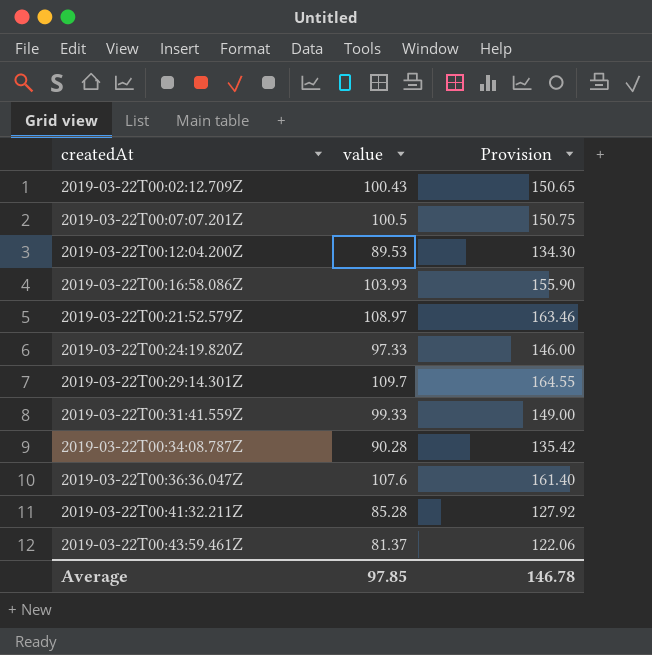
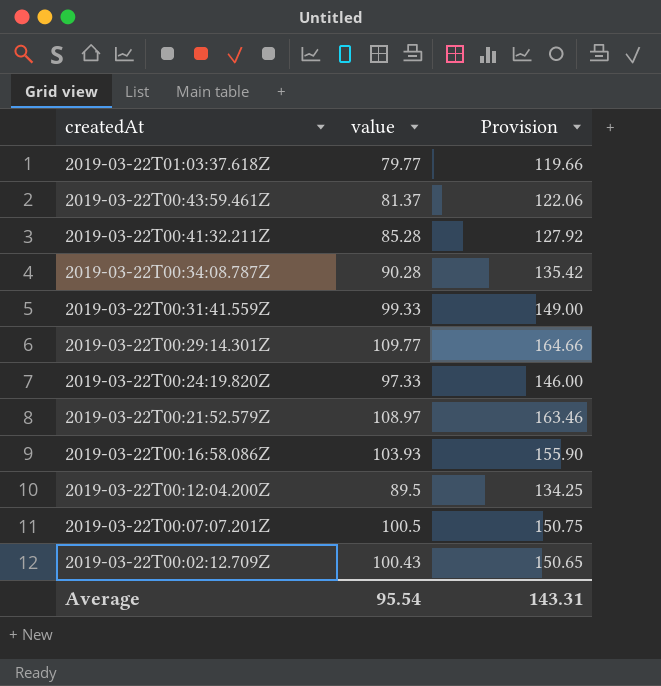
row order: createdAt ascending -> createdAt descending
row 2019-03-22T00:36:36.047Z: 107.6 | 161.40 -> none
row 2019-03-22T01:03:37.618Z: none -> 79.77 | 119.66
2019-03-22T00:29:14.301Z | value: 109.7 -> 109.77
2019-03-22T00:29:14.301Z | Provision: 164.55 -> 164.66
2019-03-22T00:12:04.200Z | value: 89.53 -> 89.5
2019-03-22T00:12:04.200Z | Provision: 134.30 -> 134.25
Average | value: 97.85 -> 95.54
Average | Provision: 146.78 -> 143.31

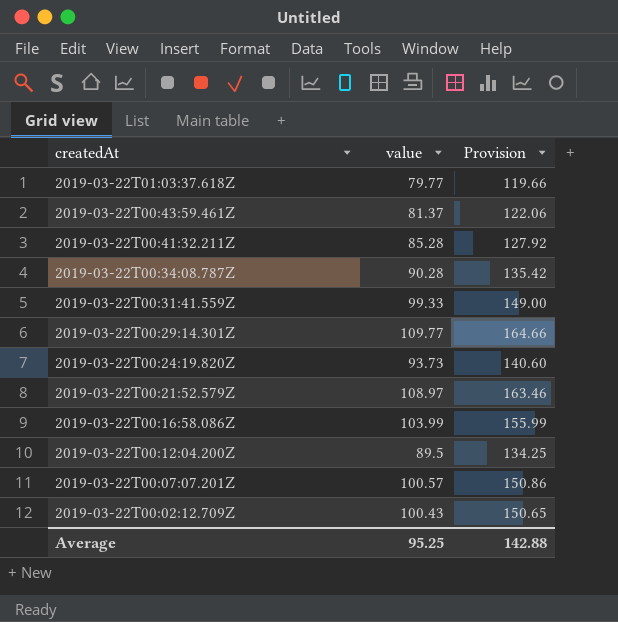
2019-03-22T00:24:19.820Z | value: 97.33 -> 93.73
2019-03-22T00:24:19.820Z | Provision: 146.00 -> 140.60
2019-03-22T00:16:58.086Z | value: 103.93 -> 103.99
2019-03-22T00:16:58.086Z | Provision: 155.90 -> 155.99
2019-03-22T00:07:07.201Z | value: 100.5 -> 100.57
2019-03-22T00:07:07.201Z | Provision: 150.75 -> 150.86
Average | value: 95.54 -> 95.25
Average | Provision: 143.31 -> 142.88

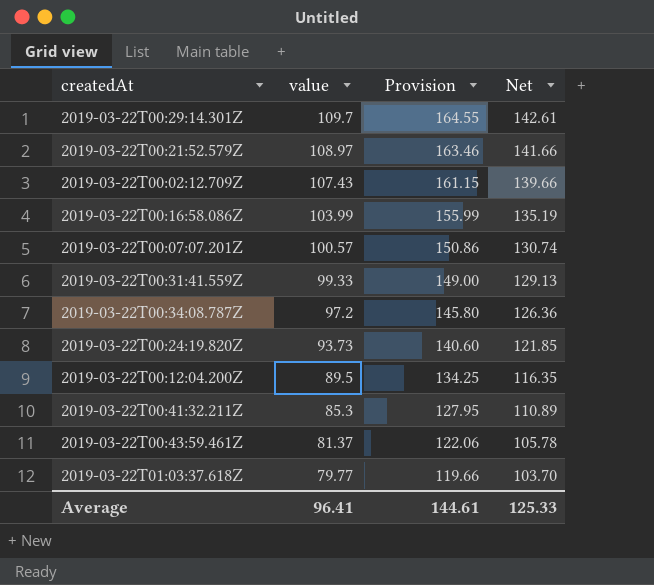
row order: createdAt descending -> value descending
column Net | formula: none -> [value] * 1.3
2019-03-22T00:29:14.301Z | value: 109.77 -> 109.7
2019-03-22T00:29:14.301Z | Provision: 164.66 -> 164.55
2019-03-22T00:02:12.709Z | value: 100.43 -> 107.43
2019-03-22T00:02:12.709Z | Provision: 150.65 -> 161.15
2019-03-22T00:34:08.787Z | value: 90.28 -> 97.2
2019-03-22T00:34:08.787Z | Provision: 135.42 -> 145.80
2019-03-22T00:41:32.211Z | value: 85.28 -> 85.3
2019-03-22T00:41:32.211Z | Provision: 127.92 -> 127.95
Average | value: 95.25 -> 96.41
Average | Provision: 142.88 -> 144.61

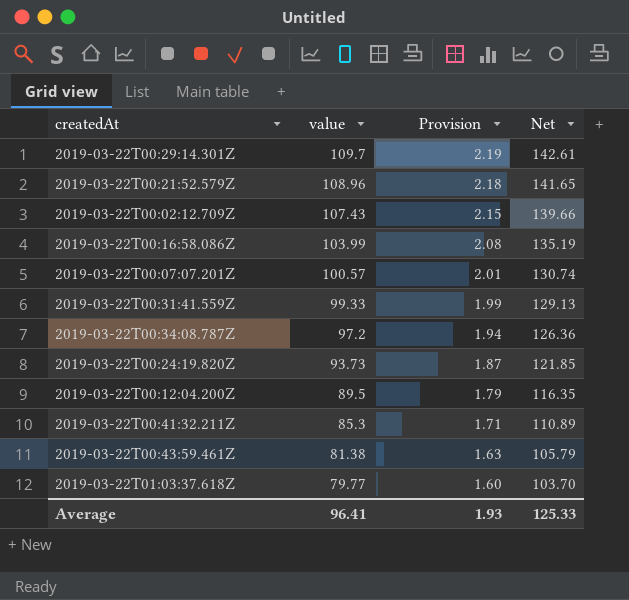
column Provision | formula: [value] * 1.5 -> [value] * 0.02
2019-03-22T00:21:52.579Z | value: 108.97 -> 108.96
2019-03-22T00:21:52.579Z | Net: 141.66 -> 141.65
2019-03-22T00:43:59.461Z | value: 81.37 -> 81.38
2019-03-22T00:43:59.461Z | Net: 105.78 -> 105.79
Average | Provision: 144.61 -> 1.93

